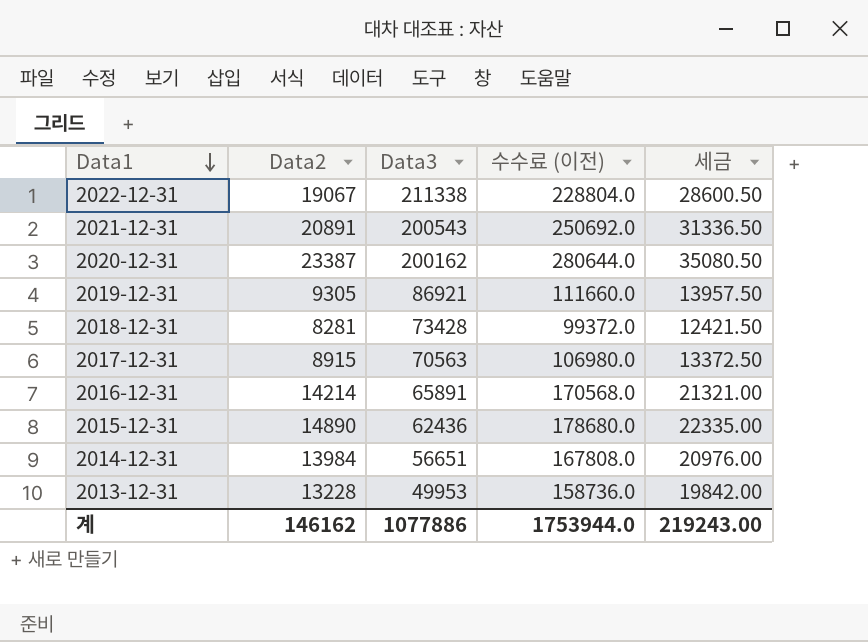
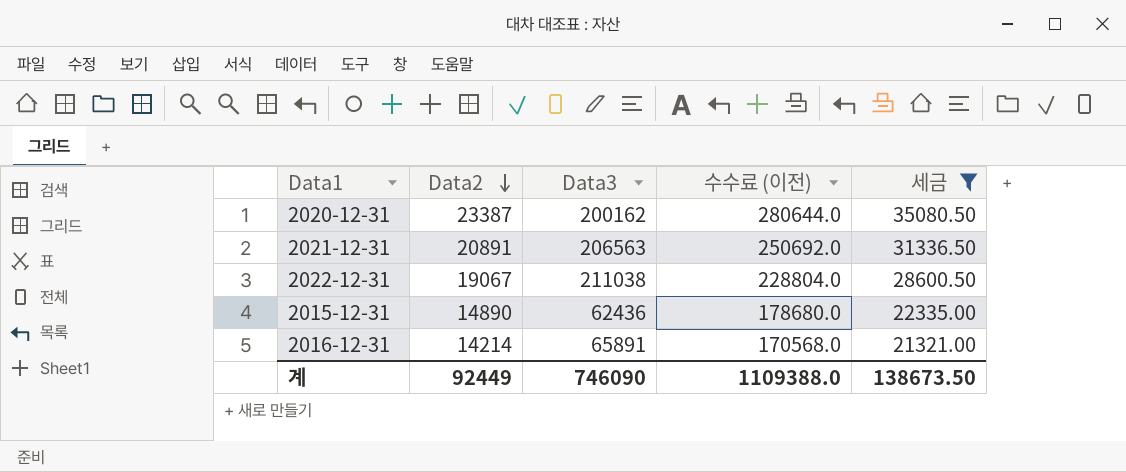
filter: none -> 세금 >= 21321.00
row order: Data1 descending -> Data2 descending
2021-12-31 | Data3: 200543 -> 206563
2022-12-31 | Data3: 211338 -> 211038
계 | Data2: 146162 -> 92449
계 | Data3: 1077886 -> 746090
계 | 수수료 (이전): 1753944.0 -> 1109388.0
계 | 세금: 219243.00 -> 138673.50

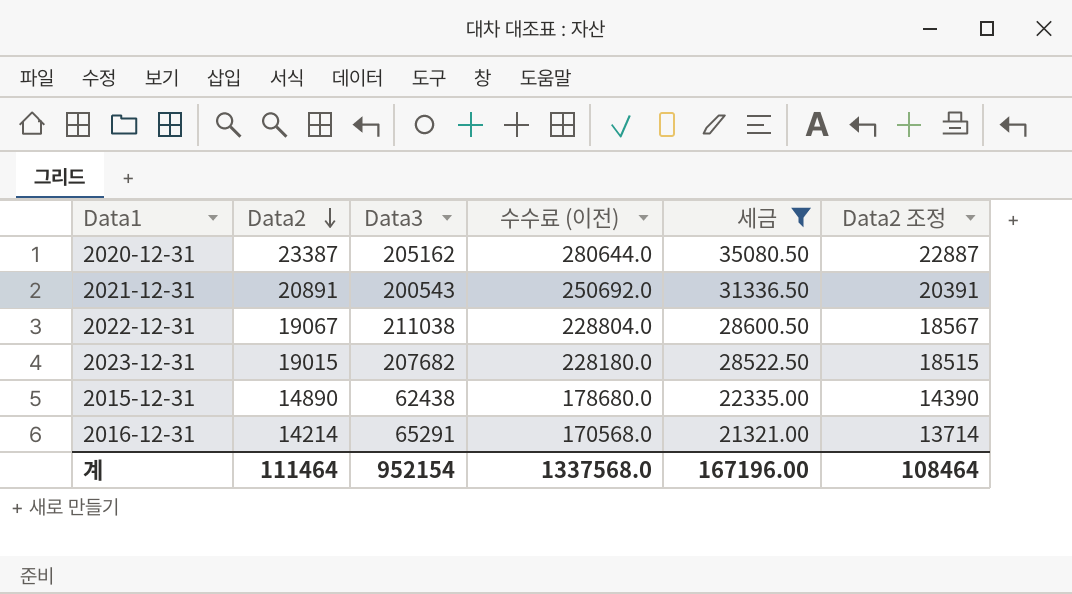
column Data2 조정 | formula: none -> [Data2] - 500
2020-12-31 | Data3: 200162 -> 205162
2021-12-31 | Data3: 206563 -> 200543
row 2023-12-31: none -> 19015 | 207682 | 228180.0 | 28522.50 | 18515
2015-12-31 | Data3: 62436 -> 62438
2016-12-31 | Data3: 65891 -> 65291
계 | Data2: 92449 -> 111464
계 | Data3: 746090 -> 952154
계 | 수수료 (이전): 1109388.0 -> 1337568.0
계 | 세금: 138673.50 -> 167196.00

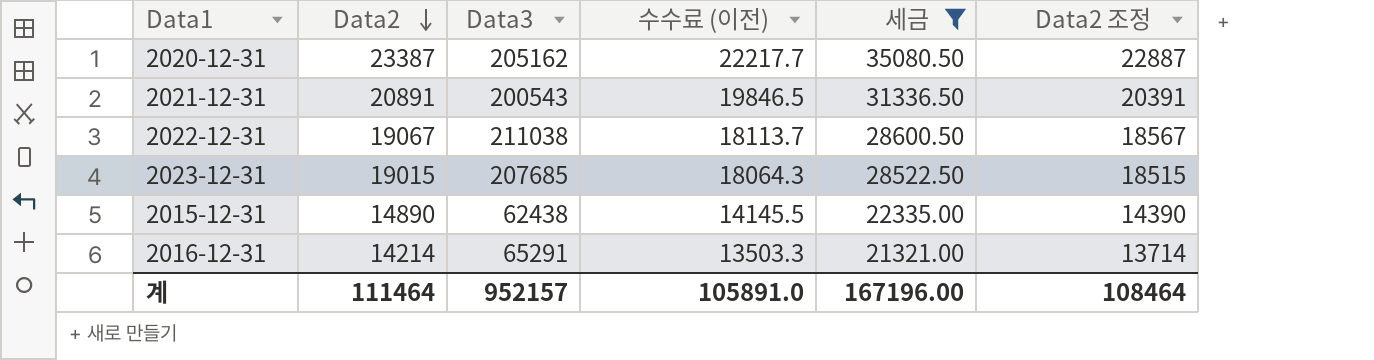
column 수수료 (이전) | formula: [Data2] * 12 -> [Data2] * 0.95
2023-12-31 | Data3: 207682 -> 207685
계 | Data3: 952154 -> 952157
계 | 수수료 (이전): 1337568.0 -> 105891.0

